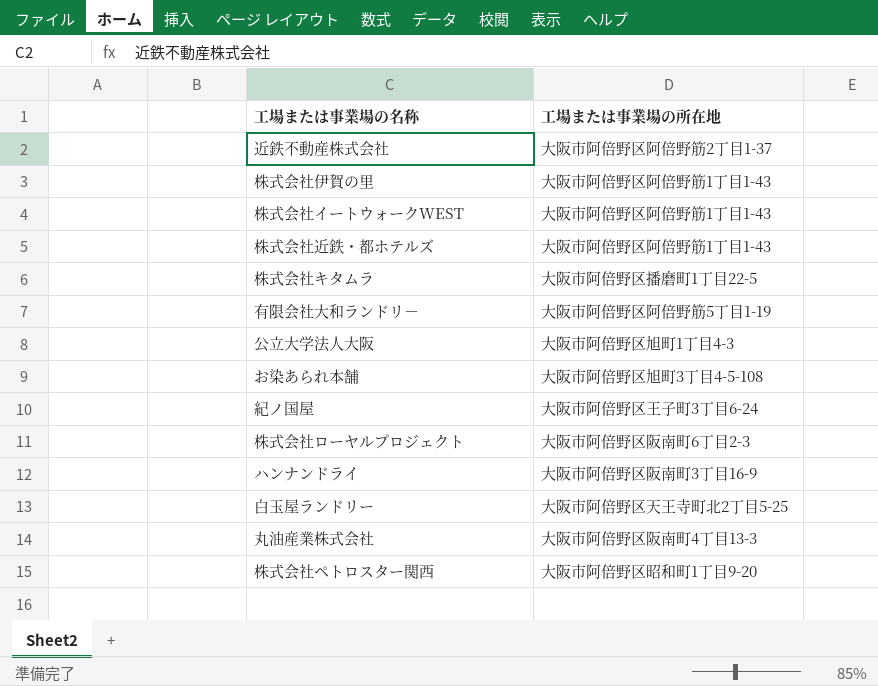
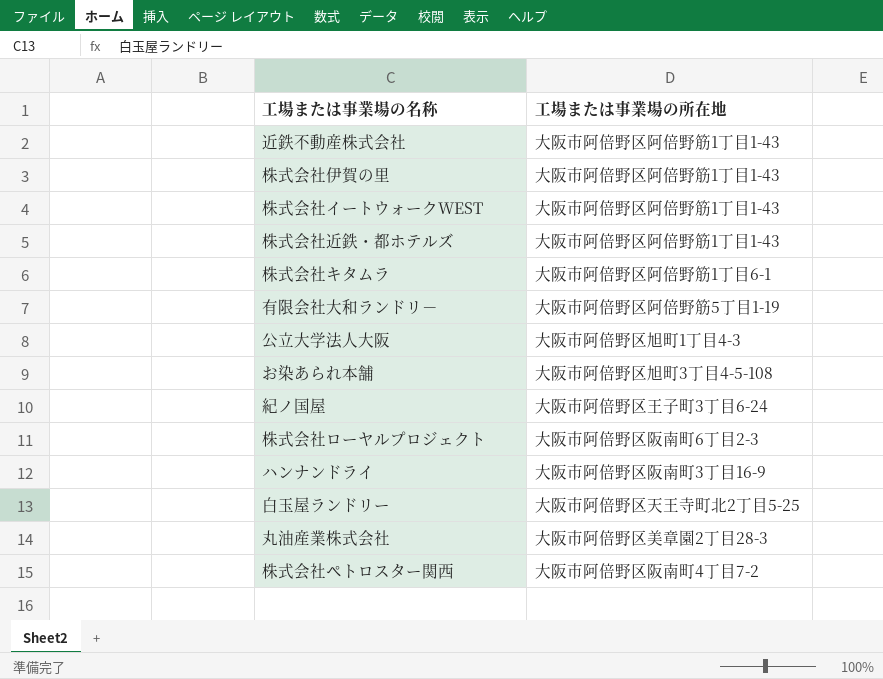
近鉄不動産株式会社 | 工場または事業場の所在地: 大阪市阿倍野区阿倍野筋2丁目1-37 -> 大阪市阿倍野区阿倍野筋1丁目1-43
株式会社キタムラ | 工場または事業場の所在地: 大阪市阿倍野区播磨町1丁目22-5 -> 大阪市阿倍野区阿倍野筋1丁目6-1
丸油産業株式会社 | 工場または事業場の所在地: 大阪市阿倍野区阪南町4丁目13-3 -> 大阪市阿倍野区美章園2丁目28-3
株式会社ペトロスター関西 | 工場または事業場の所在地: 大阪市阿倍野区昭和町1丁目9-20 -> 大阪市阿倍野区阪南町4丁目7-2

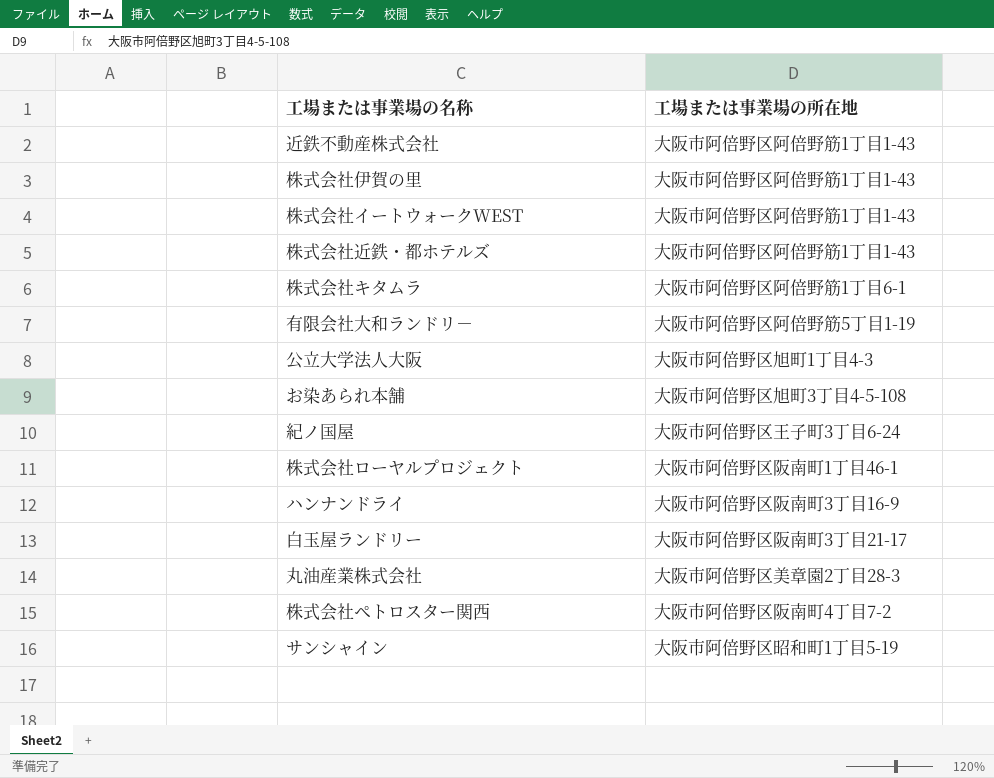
株式会社ローヤルプロジェクト | 工場または事業場の所在地: 大阪市阿倍野区阪南町6丁目2-3 -> 大阪市阿倍野区阪南町1丁目46-1
白玉屋ランドリー | 工場または事業場の所在地: 大阪市阿倍野区天王寺町北2丁目5-25 -> 大阪市阿倍野区阪南町3丁目21-17
row サンシャイン: none -> 大阪市阿倍野区昭和町1丁目5-19

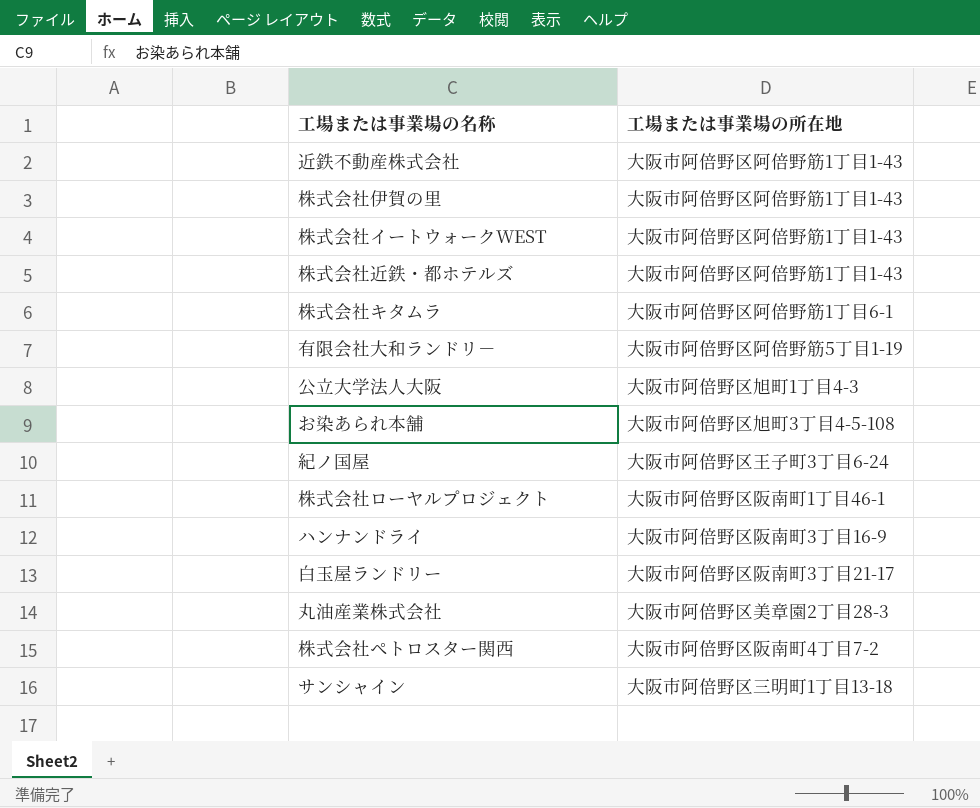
サンシャイン | 工場または事業場の所在地: 大阪市阿倍野区昭和町1丁目5-19 -> 大阪市阿倍野区三明町1丁目13-18

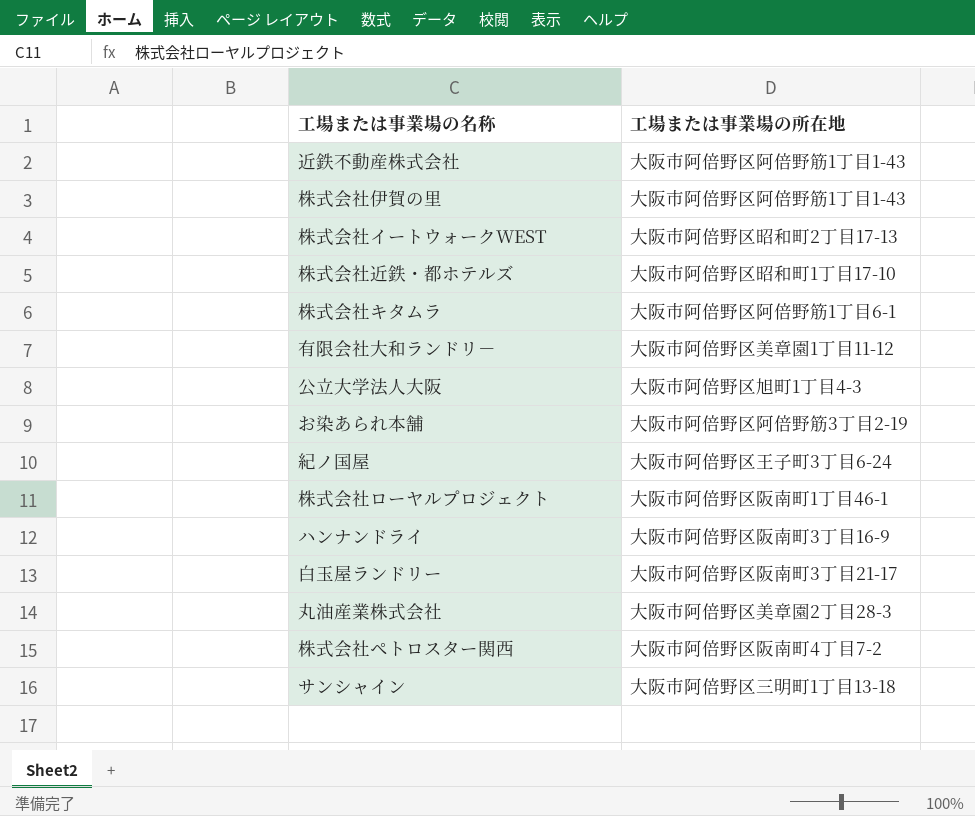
株式会社イートウォークWEST | 工場または事業場の所在地: 大阪市阿倍野区阿倍野筋1丁目1-43 -> 大阪市阿倍野区昭和町2丁目17-13
株式会社近鉄・都ホテルズ | 工場または事業場の所在地: 大阪市阿倍野区阿倍野筋1丁目1-43 -> 大阪市阿倍野区昭和町1丁目17-10
有限会社大和ランドリ－ | 工場または事業場の所在地: 大阪市阿倍野区阿倍野筋5丁目1-19 -> 大阪市阿倍野区美章園1丁目11-12
お染あられ本舗 | 工場または事業場の所在地: 大阪市阿倍野区旭町3丁目4-5-108 -> 大阪市阿倍野区阿倍野筋3丁目2-19

